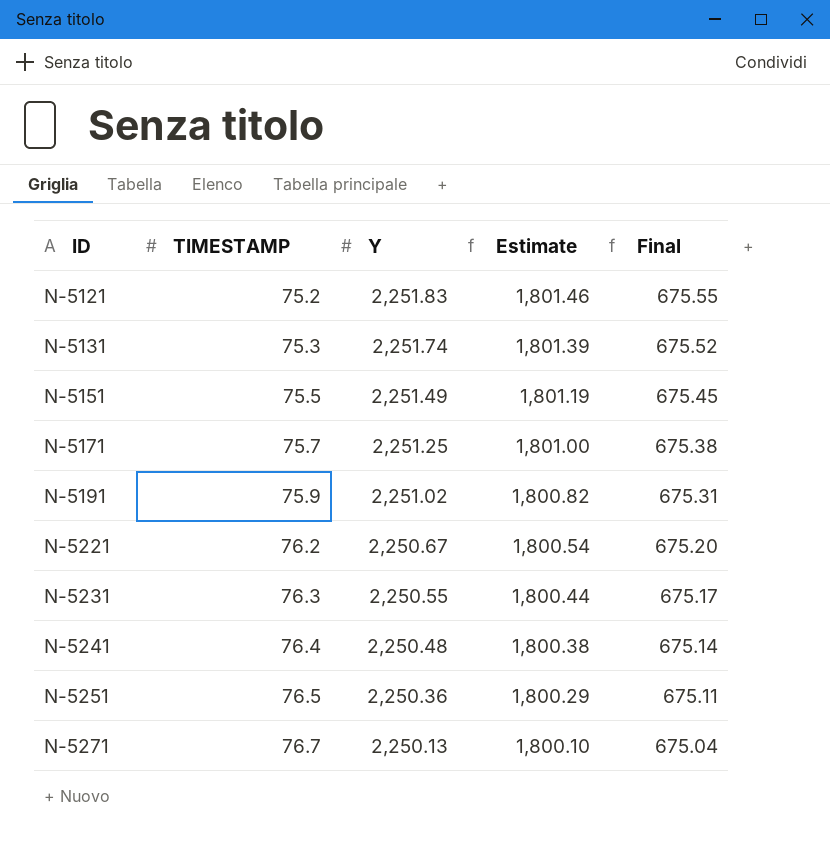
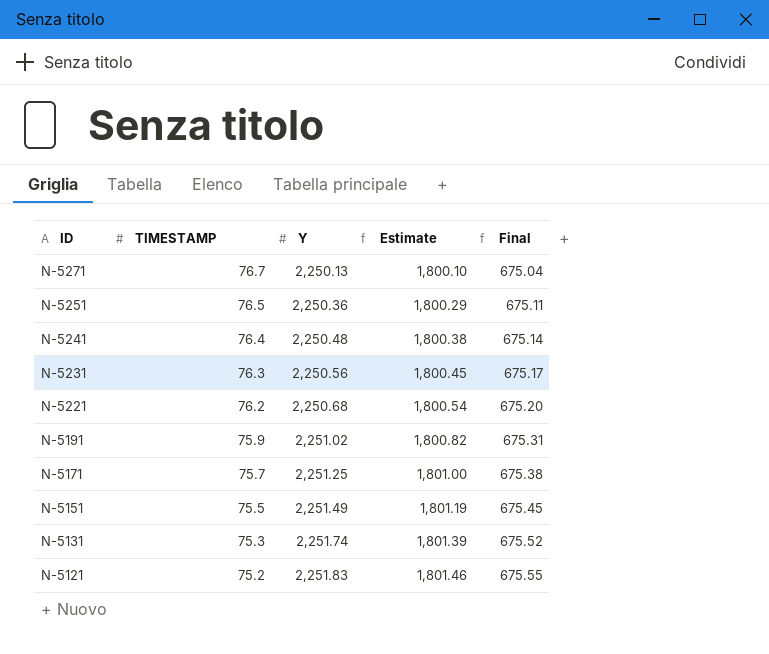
row order: ID ascending -> ID descending
N-5231 | Y: 2,250.55 -> 2,250.56
N-5231 | Estimate: 1,800.44 -> 1,800.45
N-5221 | Y: 2,250.67 -> 2,250.68

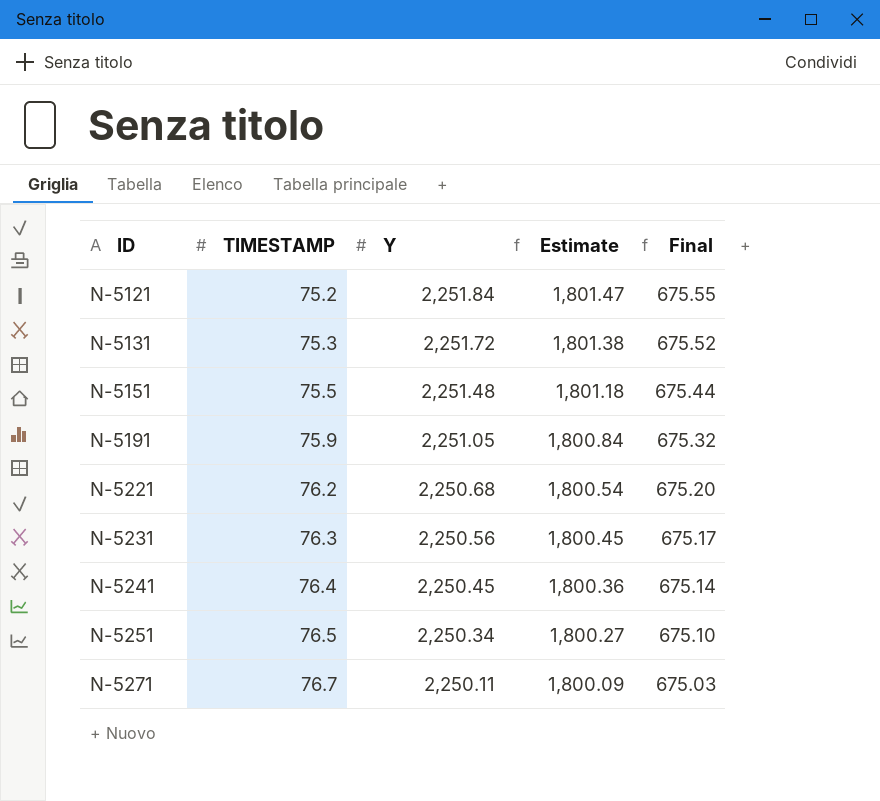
row order: ID descending -> ID ascending
row N-5171: 75.7 | 2,251.25 | 1,801.00 | 675.38 -> none
N-5121 | Y: 2,251.83 -> 2,251.84
N-5121 | Estimate: 1,801.46 -> 1,801.47
N-5131 | Y: 2,251.74 -> 2,251.72
N-5131 | Estimate: 1,801.39 -> 1,801.38
N-5151 | Y: 2,251.49 -> 2,251.48
N-5151 | Estimate: 1,801.19 -> 1,801.18
N-5151 | Final: 675.45 -> 675.44
N-5191 | Y: 2,251.02 -> 2,251.05
N-5191 | Estimate: 1,800.82 -> 1,800.84
N-5191 | Final: 675.31 -> 675.32
N-5241 | Y: 2,250.48 -> 2,250.45
N-5241 | Estimate: 1,800.38 -> 1,800.36
N-5251 | Y: 2,250.36 -> 2,250.34
N-5251 | Estimate: 1,800.29 -> 1,800.27
N-5251 | Final: 675.11 -> 675.10
N-5271 | Y: 2,250.13 -> 2,250.11
N-5271 | Estimate: 1,800.10 -> 1,800.09
N-5271 | Final: 675.04 -> 675.03

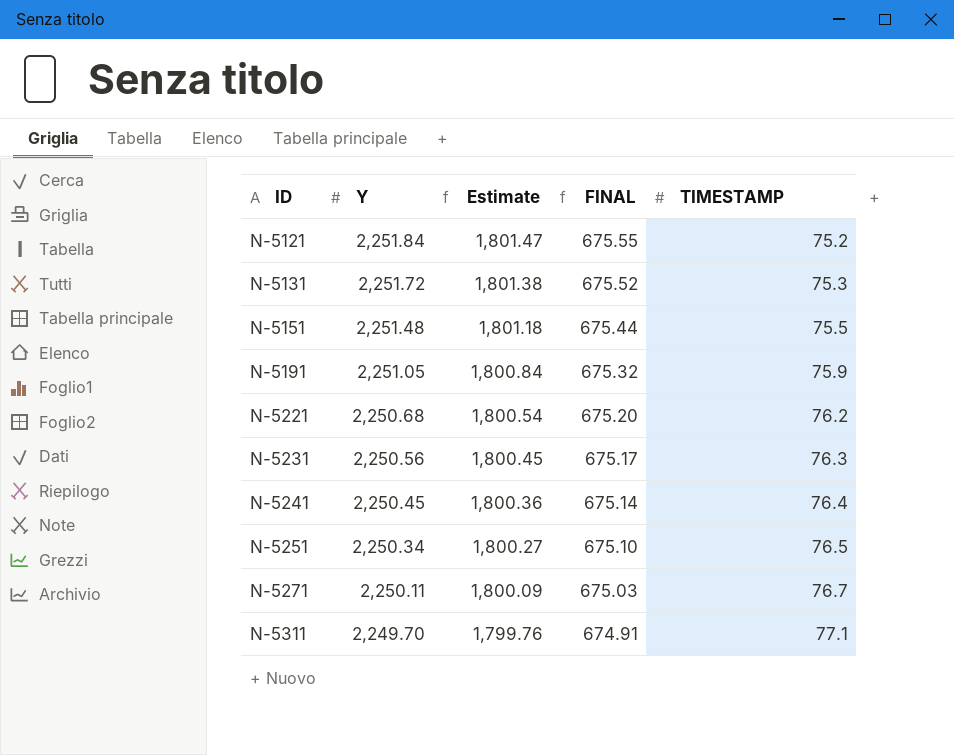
column name: Final -> FINAL
column TIMESTAMP | position: 2 -> 5
row N-5311: none -> 2,249.70 | 1,799.76 | 674.91 | 77.1

